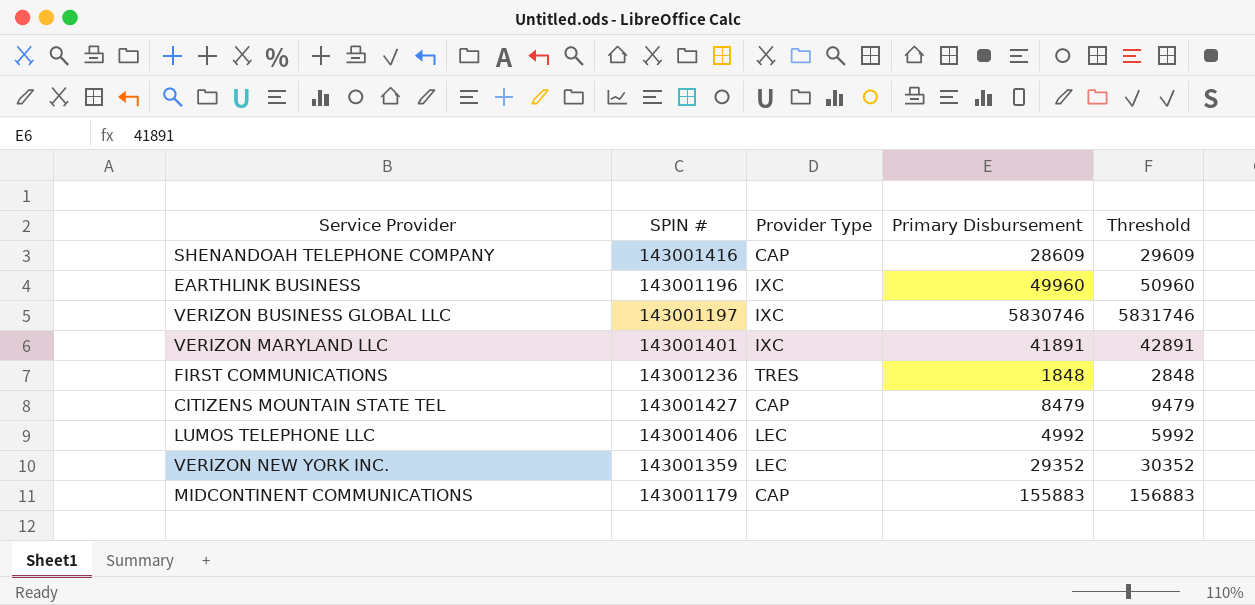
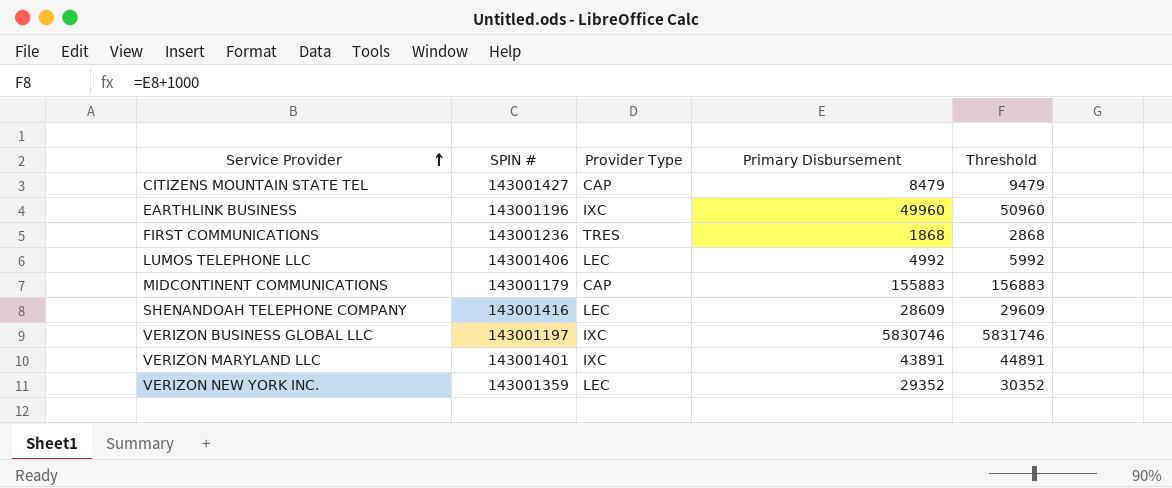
row order: none -> Service Provider ascending
FIRST COMMUNICATIONS | Primary Disbursement: 1848 -> 1868
FIRST COMMUNICATIONS | Threshold: 2848 -> 2868
SHENANDOAH TELEPHONE COMPANY | Provider Type: CAP -> LEC
VERIZON MARYLAND LLC | Primary Disbursement: 41891 -> 43891
VERIZON MARYLAND LLC | Threshold: 42891 -> 44891

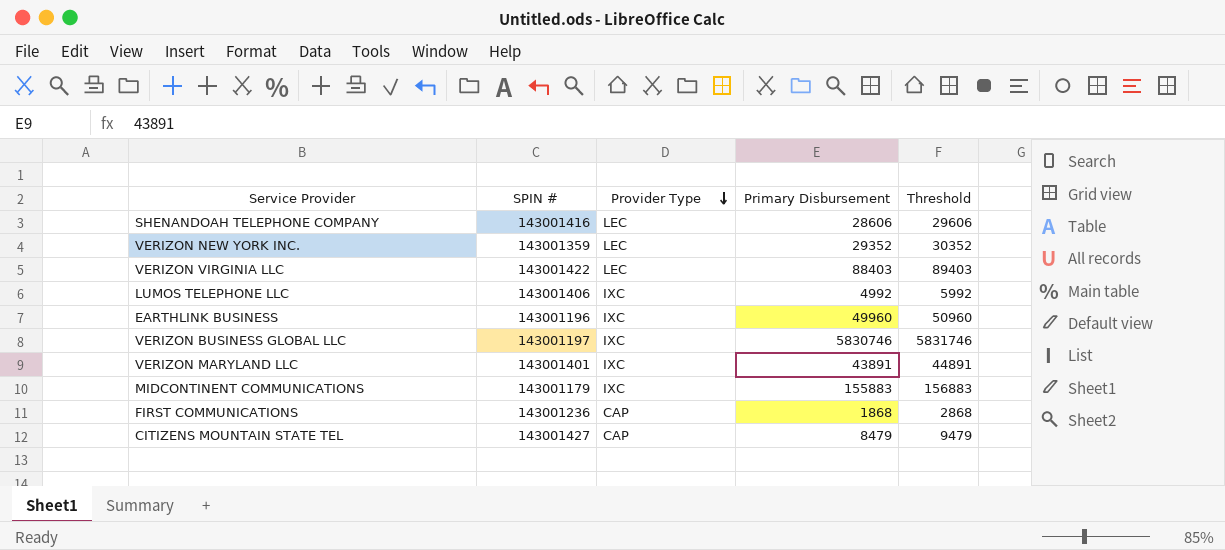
row order: Service Provider ascending -> Provider Type descending
SHENANDOAH TELEPHONE COMPANY | Primary Disbursement: 28609 -> 28606
SHENANDOAH TELEPHONE COMPANY | Threshold: 29609 -> 29606
row VERIZON VIRGINIA LLC: none -> 143001422 | LEC | 88403 | 89403
LUMOS TELEPHONE LLC | Provider Type: LEC -> IXC
MIDCONTINENT COMMUNICATIONS | Provider Type: CAP -> IXC
FIRST COMMUNICATIONS | Provider Type: TRES -> CAP

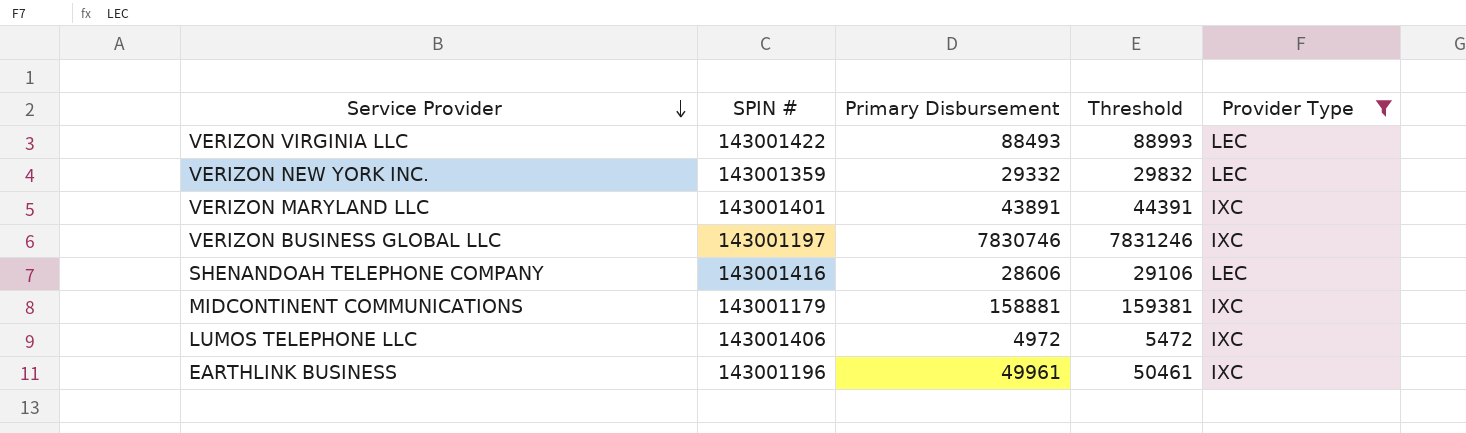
filter: none -> Provider Type != CAP
row order: Provider Type descending -> Service Provider descending
column Threshold | formula: [Primary Disbursement] + 1000 -> [Primary Disbursement] + 500
column Provider Type | position: 3 -> 5
VERIZON VIRGINIA LLC | Primary Disbursement: 88403 -> 88493
VERIZON NEW YORK INC. | Primary Disbursement: 29352 -> 29332
VERIZON BUSINESS GLOBAL LLC | Primary Disbursement: 5830746 -> 7830746
MIDCONTINENT COMMUNICATIONS | Primary Disbursement: 155883 -> 158881
LUMOS TELEPHONE LLC | Primary Disbursement: 4992 -> 4972
EARTHLINK BUSINESS | Primary Disbursement: 49960 -> 49961

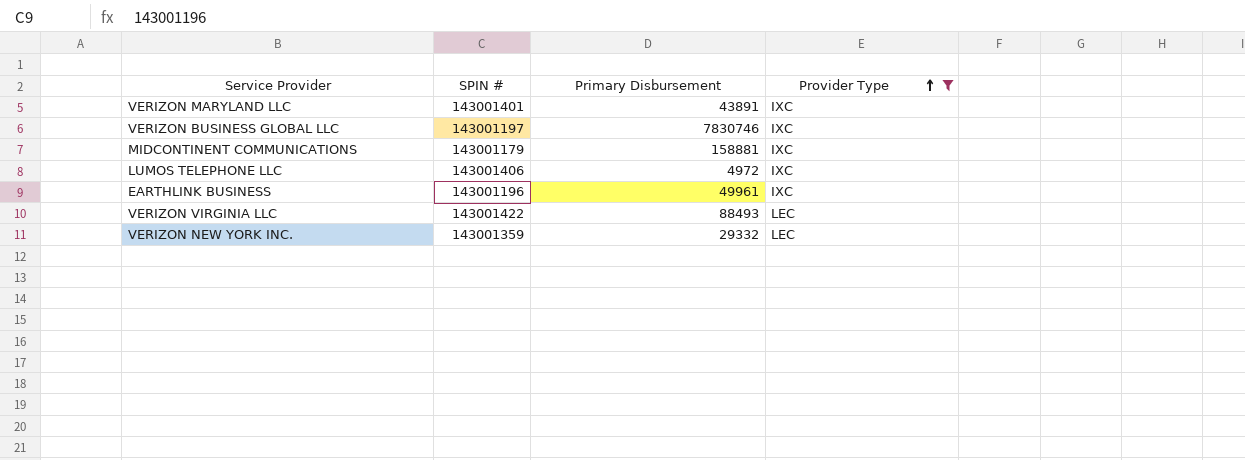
row order: Service Provider descending -> Provider Type ascending
column Threshold | formula: [Primary Disbursement] + 500 -> none
row SHENANDOAH TELEPHONE COMPANY: 143001416 | 28606 | 29106 | LEC -> none

